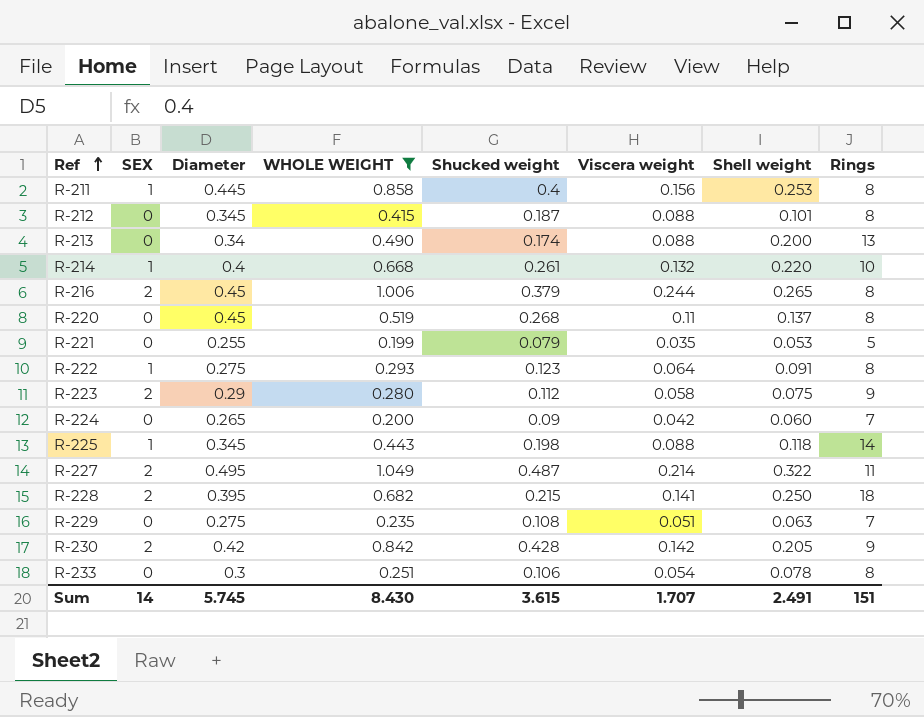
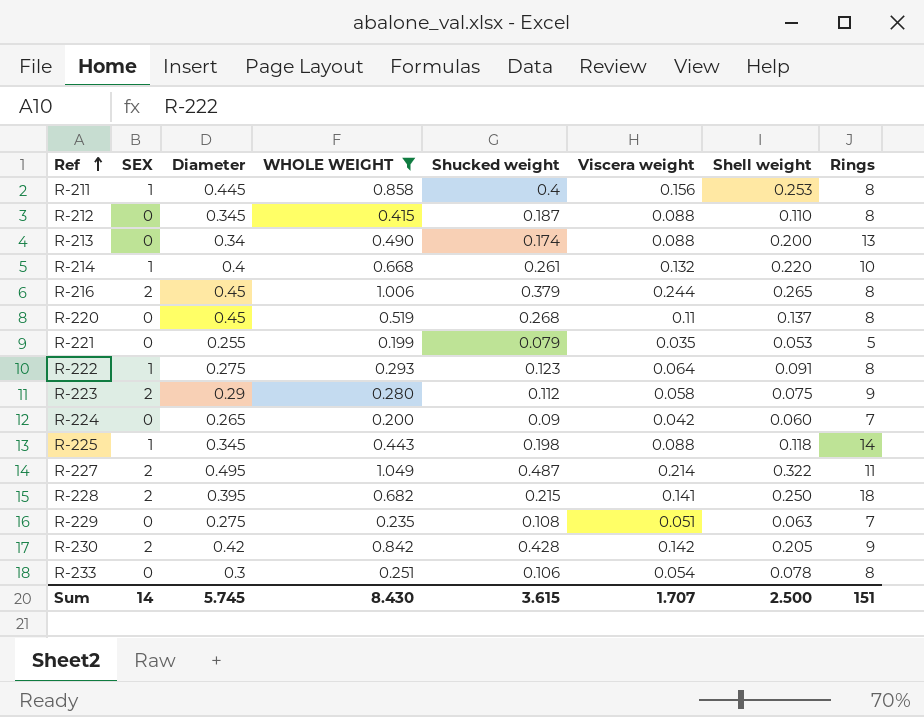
R-212 | Shell weight: 0.101 -> 0.110
Sum | Shell weight: 2.491 -> 2.500

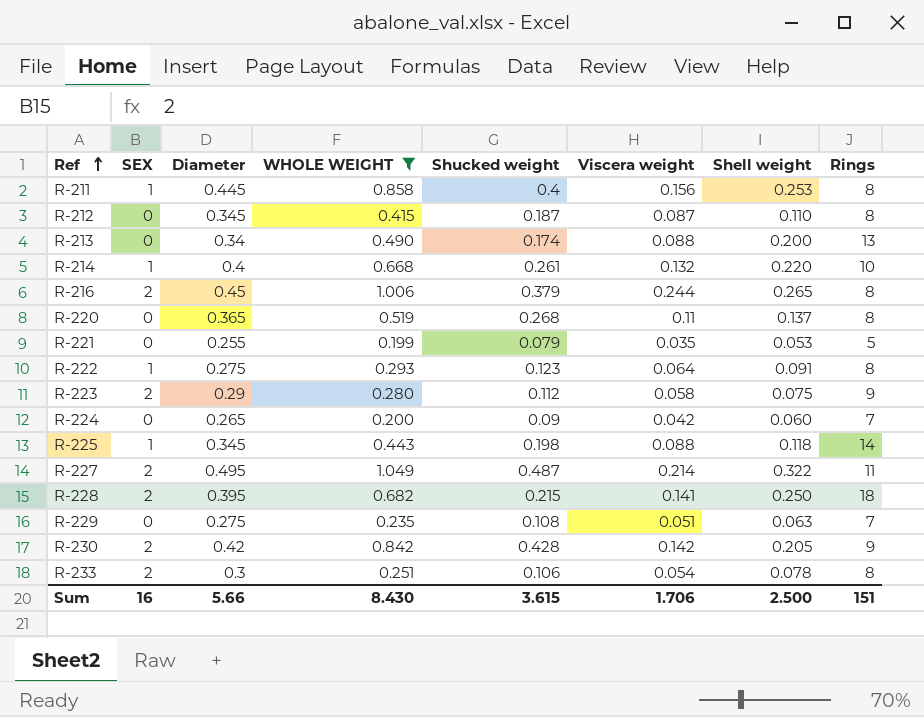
R-212 | Viscera weight: 0.088 -> 0.087
R-220 | Diameter: 0.45 -> 0.365
R-233 | SEX: 0 -> 2
Sum | SEX: 14 -> 16
Sum | Diameter: 5.745 -> 5.66
Sum | Viscera weight: 1.707 -> 1.706

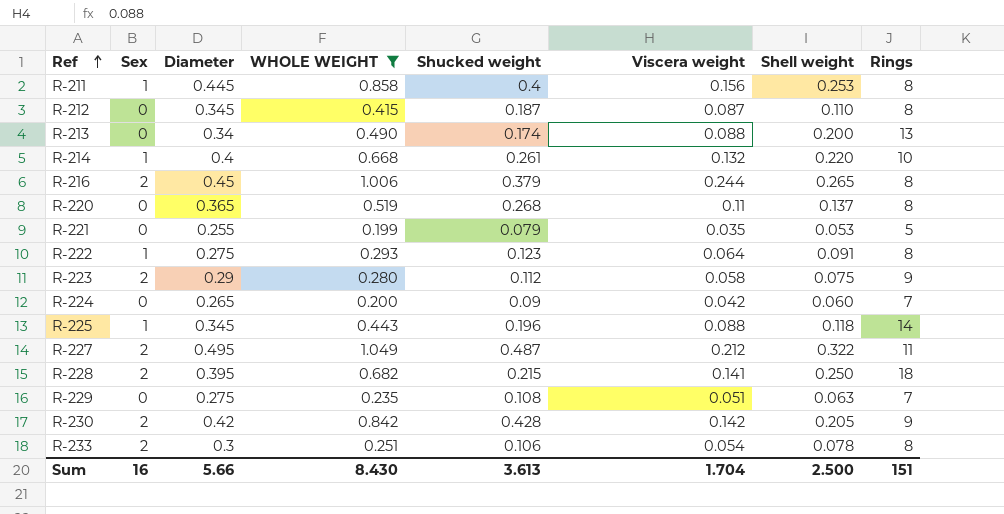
column name: SEX -> Sex
R-225 | Shucked weight: 0.198 -> 0.196
R-227 | Viscera weight: 0.214 -> 0.212
Sum | Shucked weight: 3.615 -> 3.613
Sum | Viscera weight: 1.706 -> 1.704

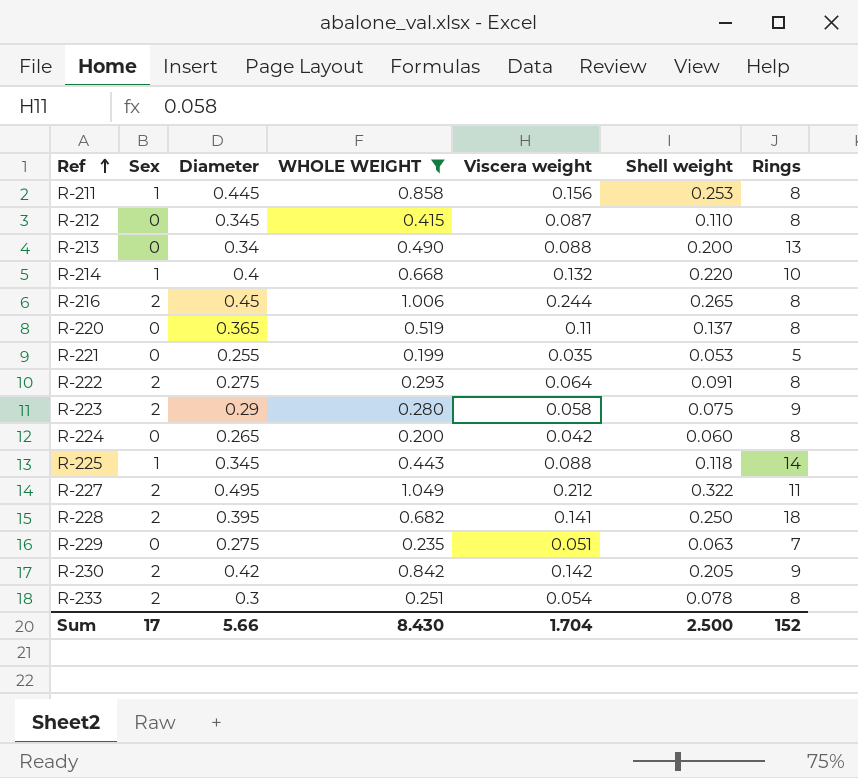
column Shucked weight | position: 5 -> none
R-222 | Sex: 1 -> 2
R-224 | Rings: 7 -> 8
Sum | Sex: 16 -> 17
Sum | Rings: 151 -> 152

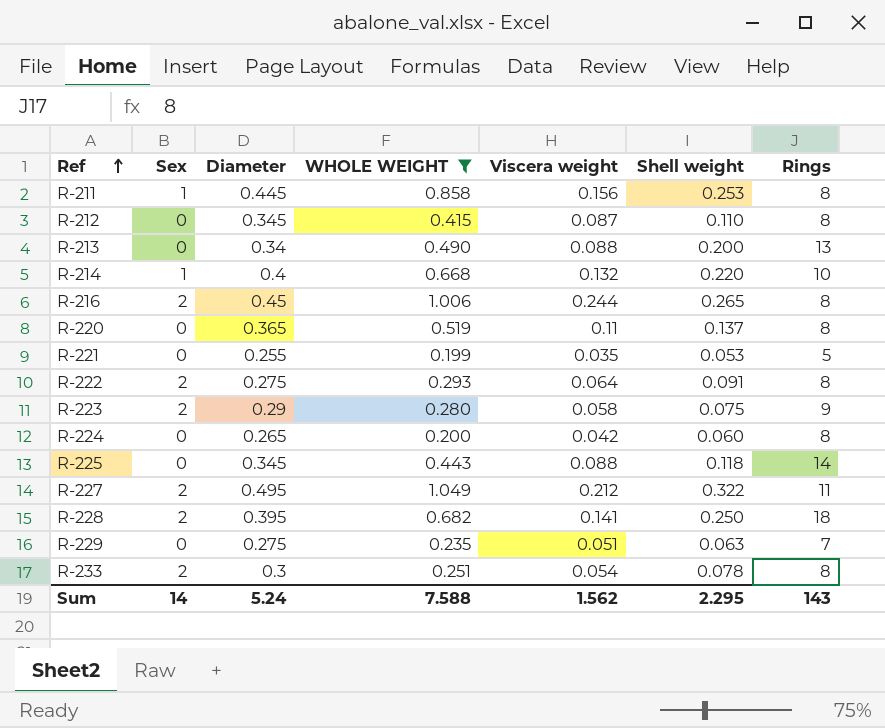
row R-230: 2 | 0.42 | 0.842 | 0.142 | 0.205 | 9 -> none
R-225 | Sex: 1 -> 0
Sum | Sex: 17 -> 14
Sum | Diameter: 5.66 -> 5.24
Sum | WHOLE WEIGHT: 8.430 -> 7.588
Sum | Viscera weight: 1.704 -> 1.562
Sum | Shell weight: 2.500 -> 2.295
Sum | Rings: 152 -> 143

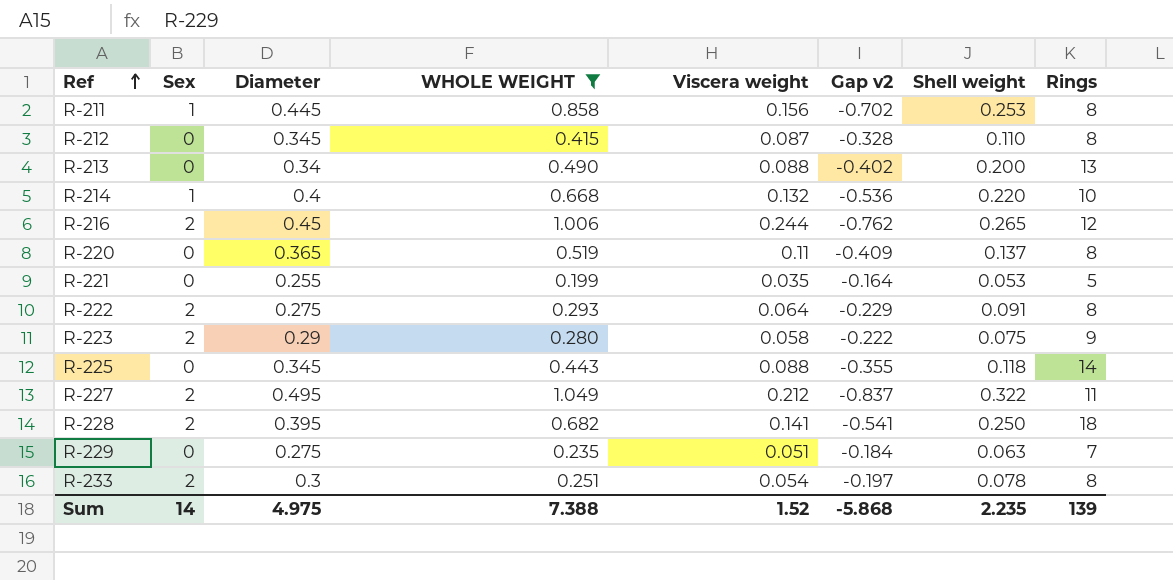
column Gap v2 | formula: none -> [Viscera weight] - [WHOLE WEIGHT]
row R-224: 0 | 0.265 | 0.200 | 0.042 | 0.060 | 8 -> none
R-216 | Rings: 8 -> 12
Sum | Diameter: 5.24 -> 4.975
Sum | WHOLE WEIGHT: 7.588 -> 7.388
Sum | Viscera weight: 1.562 -> 1.52
Sum | Shell weight: 2.295 -> 2.235
Sum | Rings: 143 -> 139

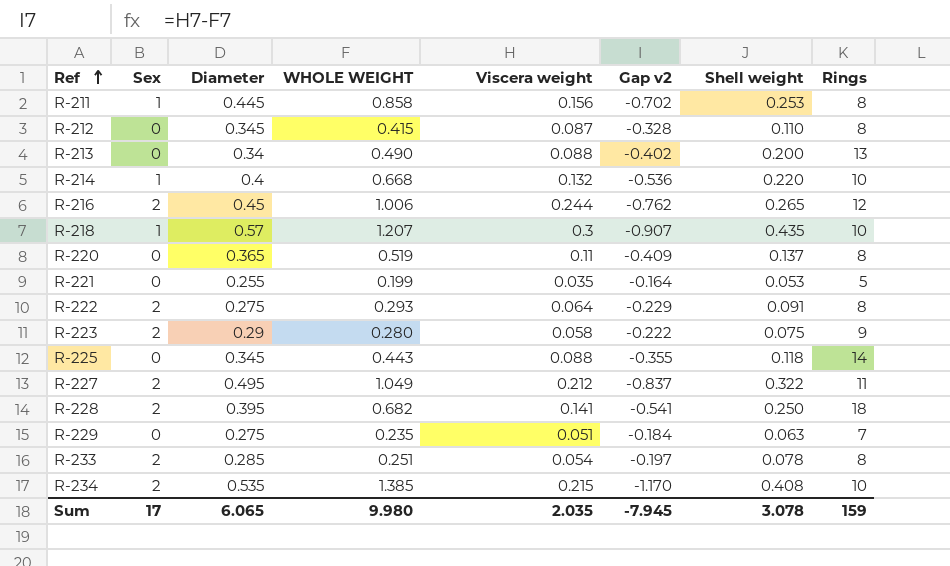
filter: WHOLE WEIGHT <= 1.049 -> none
R-233 | Diameter: 0.3 -> 0.285
Sum | Sex: 14 -> 17
Sum | Diameter: 4.975 -> 6.065
Sum | WHOLE WEIGHT: 7.388 -> 9.980
Sum | Viscera weight: 1.52 -> 2.035
Sum | Gap v2: -5.868 -> -7.945
Sum | Shell weight: 2.235 -> 3.078
Sum | Rings: 139 -> 159

